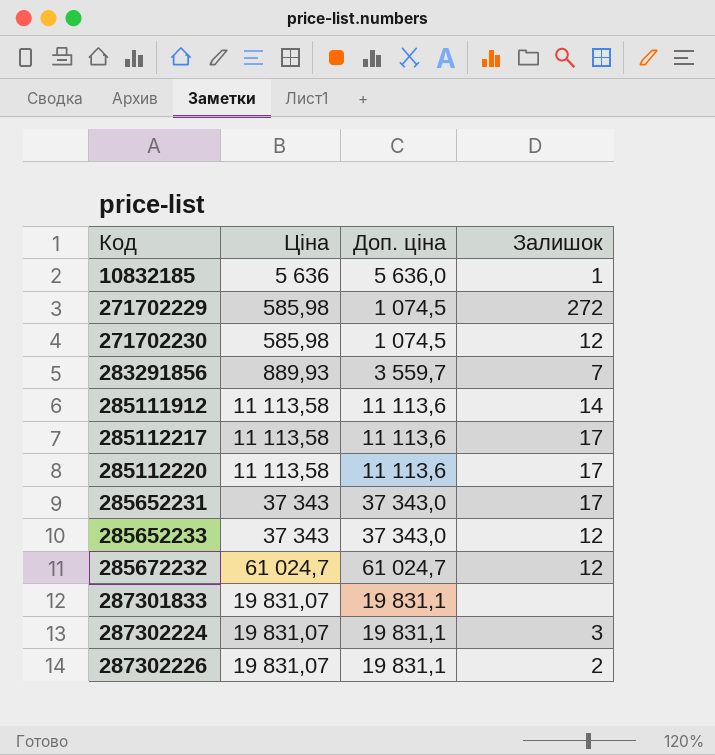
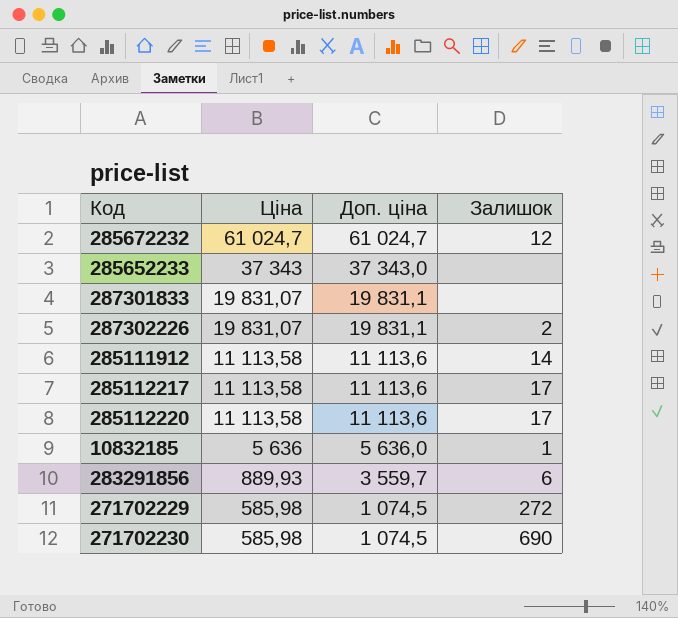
row order: Код ascending -> Ціна descending
row 285652231: 37 343 | 37 343,0 | 17 -> none
row 287302224: 19 831,07 | 19 831,1 | 3 -> none
285652233 | Залишок: 12 -> none
283291856 | Залишок: 7 -> 6
271702230 | Залишок: 12 -> 690

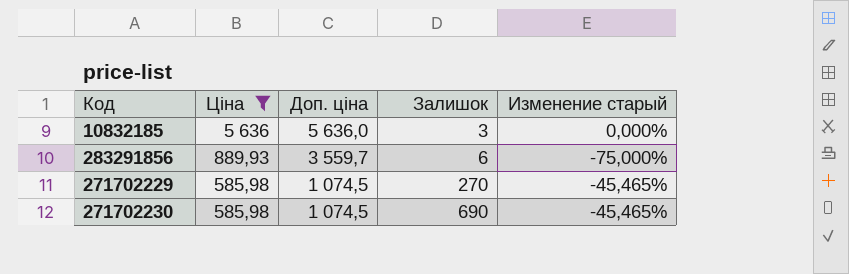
filter: none -> Ціна <= 5 636
column Изменение старый | formula: none -> ([Ціна] - [Доп. ціна]) / [Доп. ціна]
10832185 | Залишок: 1 -> 3
271702229 | Залишок: 272 -> 270

